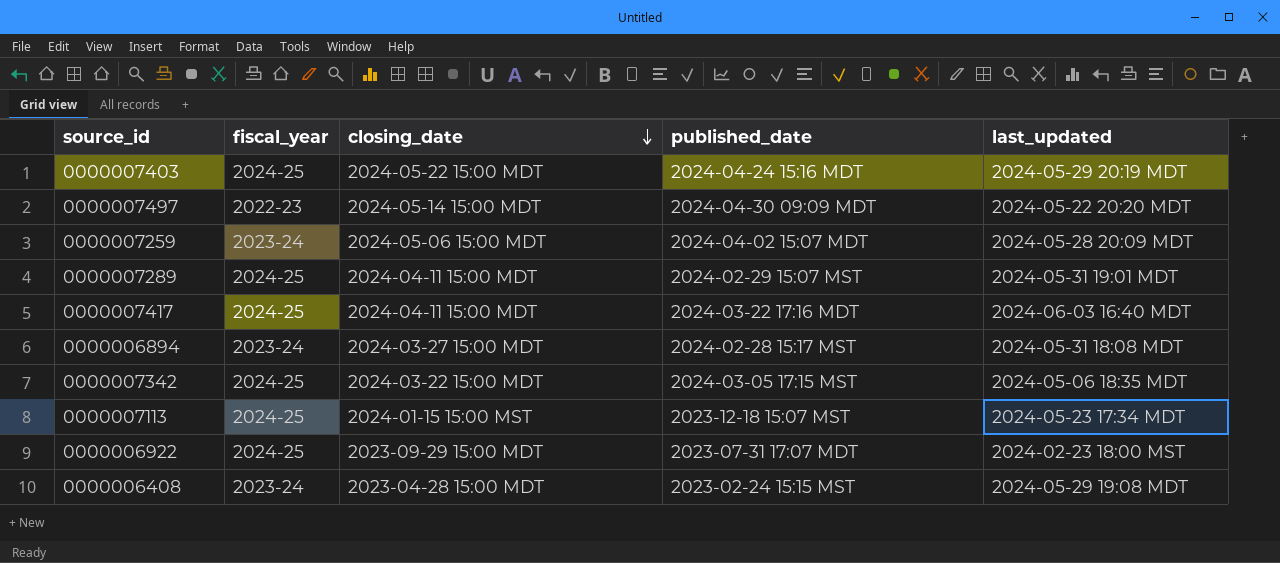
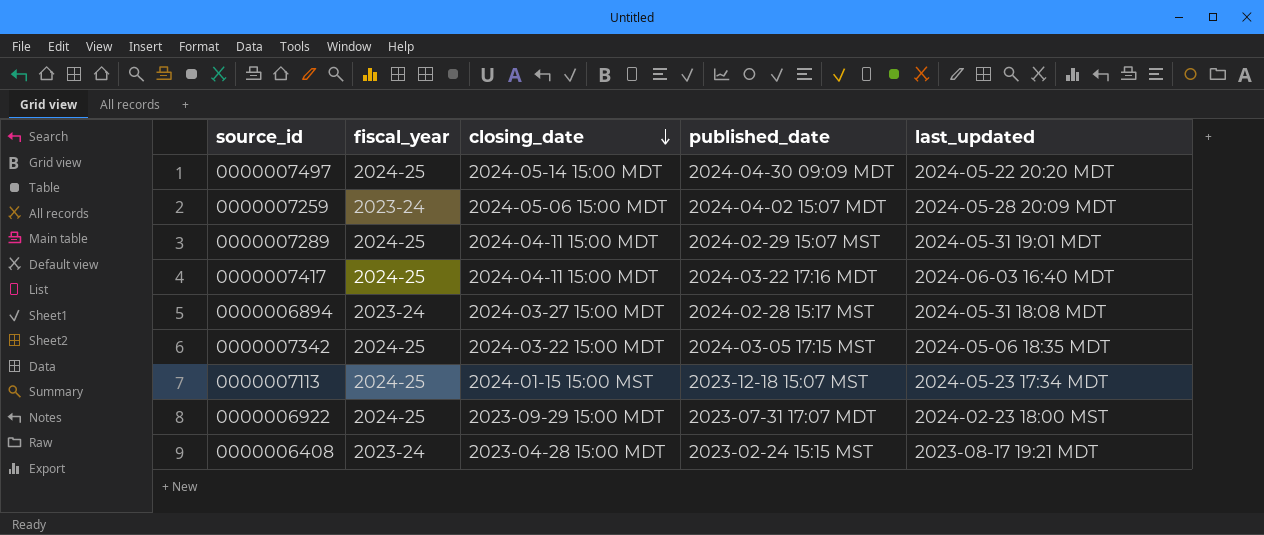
row 0000007403: 2024-25 | 2024-05-22 15:00 MDT | 2024-04-24 15:16 MDT | 2024-05-29 20:19 MDT -> none
0000007497 | fiscal_year: 2022-23 -> 2024-25
0000006408 | last_updated: 2024-05-29 19:08 MDT -> 2023-08-17 19:21 MDT

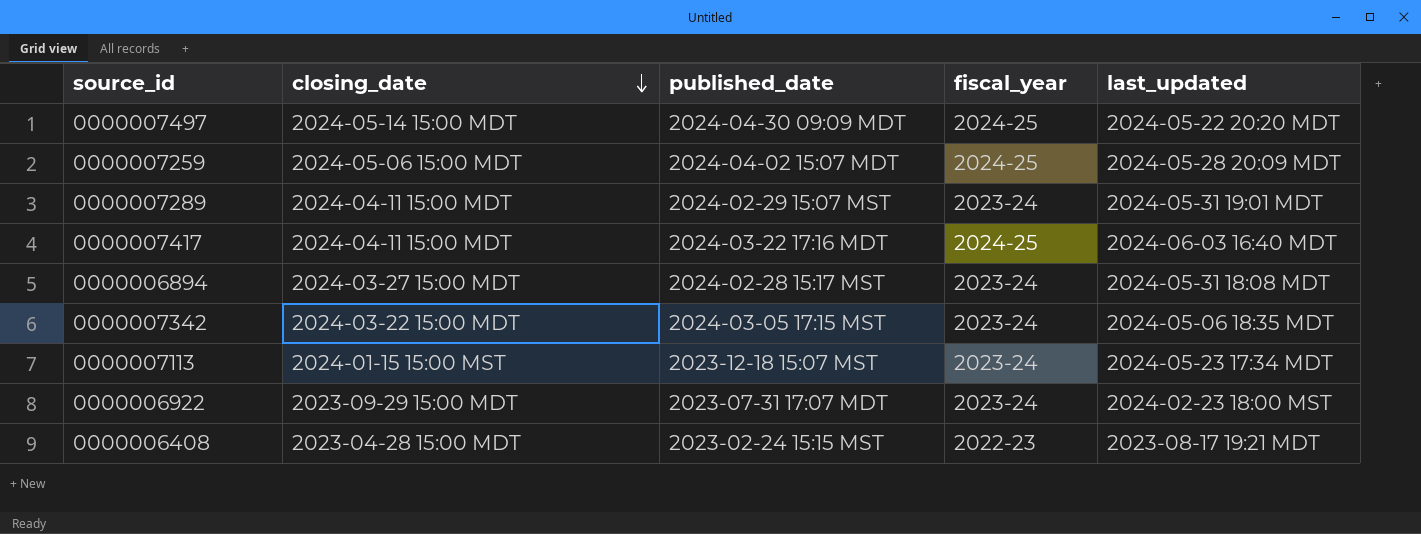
column fiscal_year | position: 2 -> 4
0000007259 | fiscal_year: 2023-24 -> 2024-25
0000007289 | fiscal_year: 2024-25 -> 2023-24
0000007342 | fiscal_year: 2024-25 -> 2023-24
0000007113 | fiscal_year: 2024-25 -> 2023-24
0000006922 | fiscal_year: 2024-25 -> 2023-24
0000006408 | fiscal_year: 2023-24 -> 2022-23

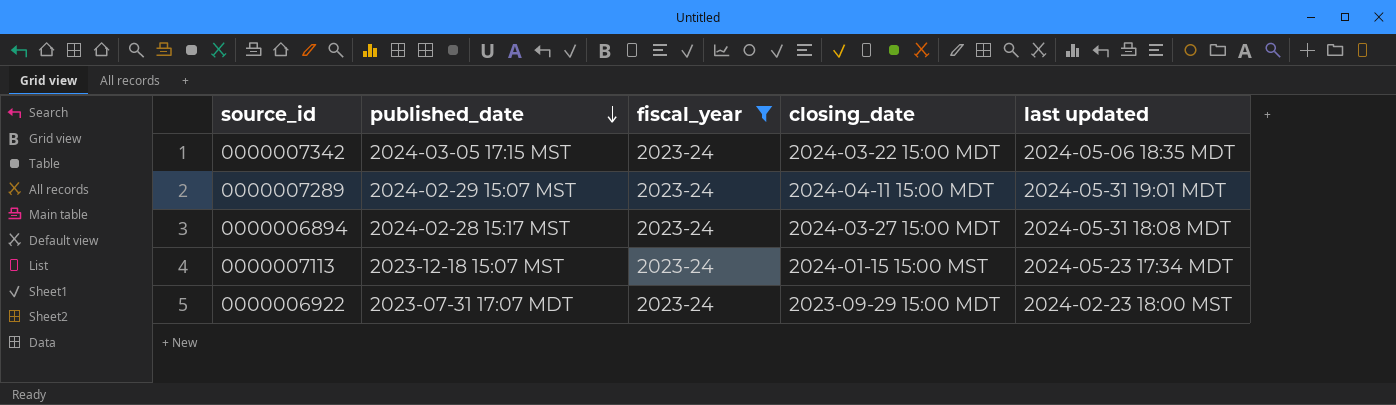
filter: none -> fiscal_year = 2023-24
row order: closing_date descending -> published_date descending
column closing_date | position: 2 -> 4
column name: last_updated -> last updated

